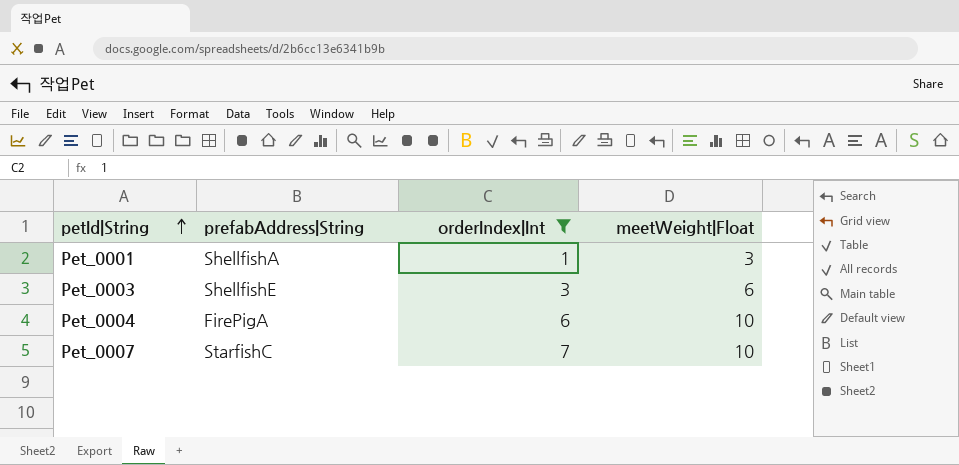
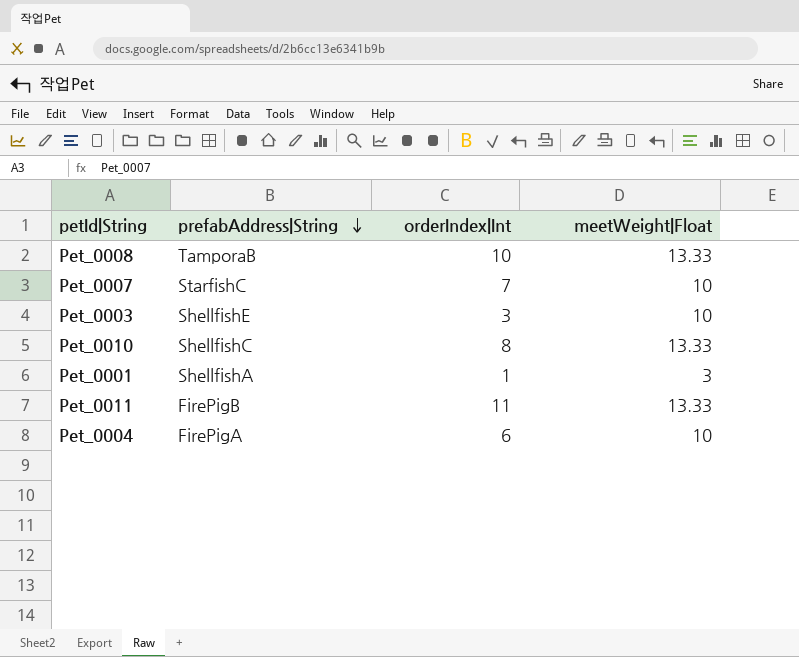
filter: orderIndex|Int <= 7 -> none
row order: petId|String ascending -> prefabAddress|String descending
Pet_0003 | meetWeight|Float: 6 -> 10

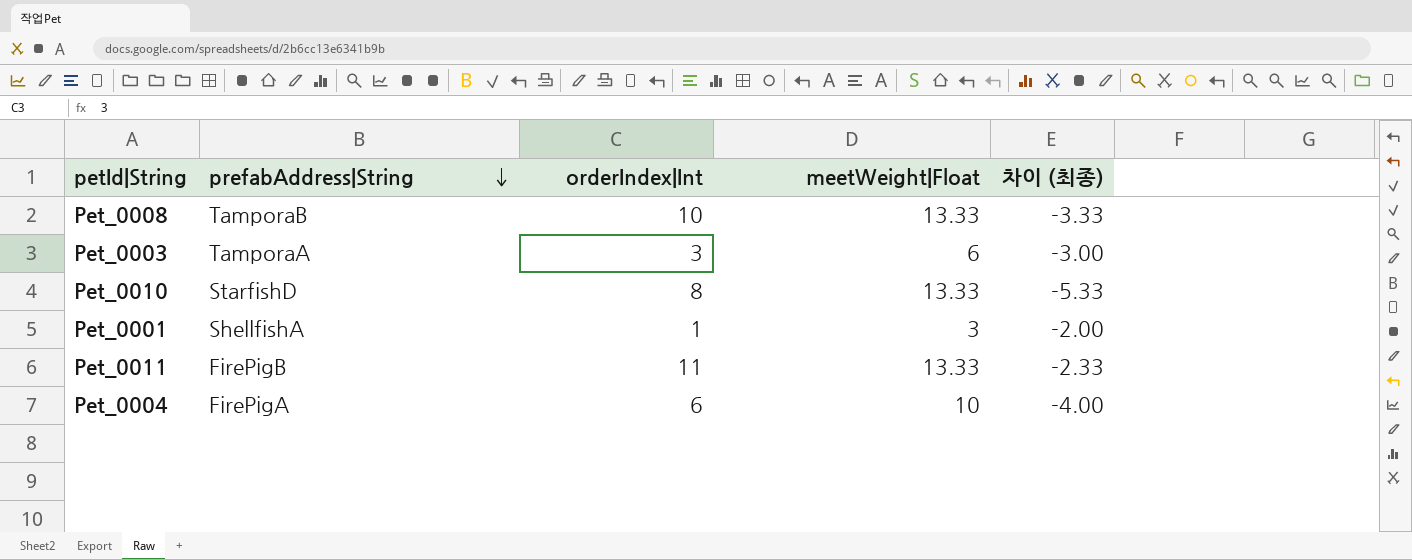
column 차이 (최종) | formula: none -> [orderIndex|Int] - [meetWeight|Float]
row Pet_0007: StarfishC | 7 | 10 -> none
Pet_0003 | prefabAddress|String: ShellfishE -> TamporaA
Pet_0003 | meetWeight|Float: 10 -> 6
Pet_0010 | prefabAddress|String: ShellfishC -> StarfishD

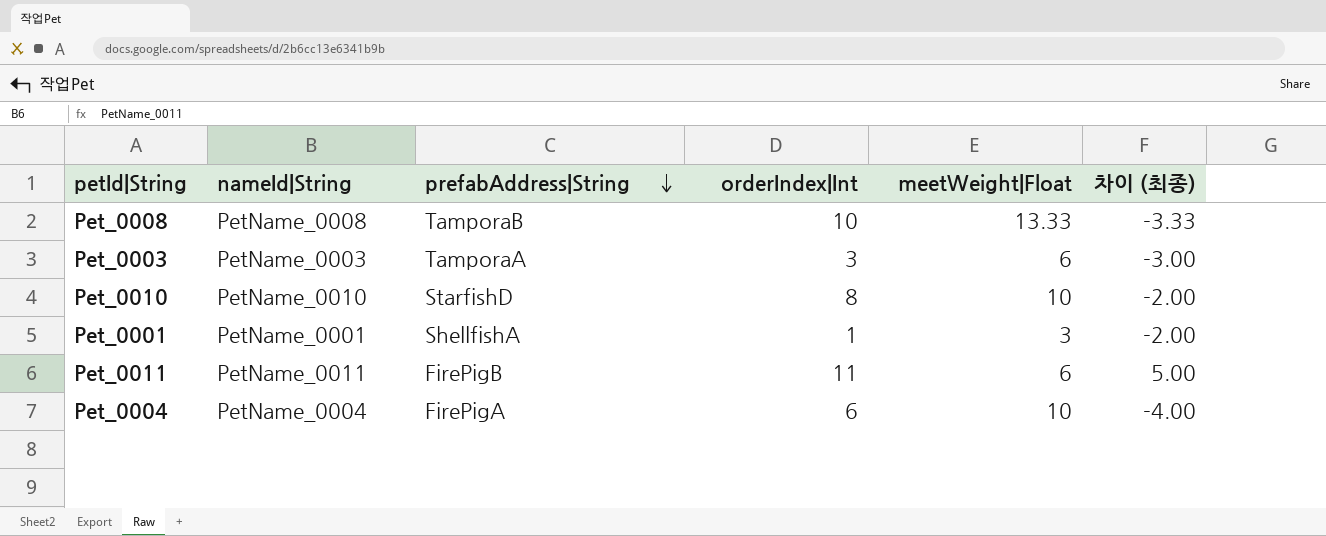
column nameId|String | position: none -> 2
Pet_0010 | meetWeight|Float: 13.33 -> 10
Pet_0010 | 차이 (최종): -5.33 -> -2.00
Pet_0011 | meetWeight|Float: 13.33 -> 6
Pet_0011 | 차이 (최종): -2.33 -> 5.00

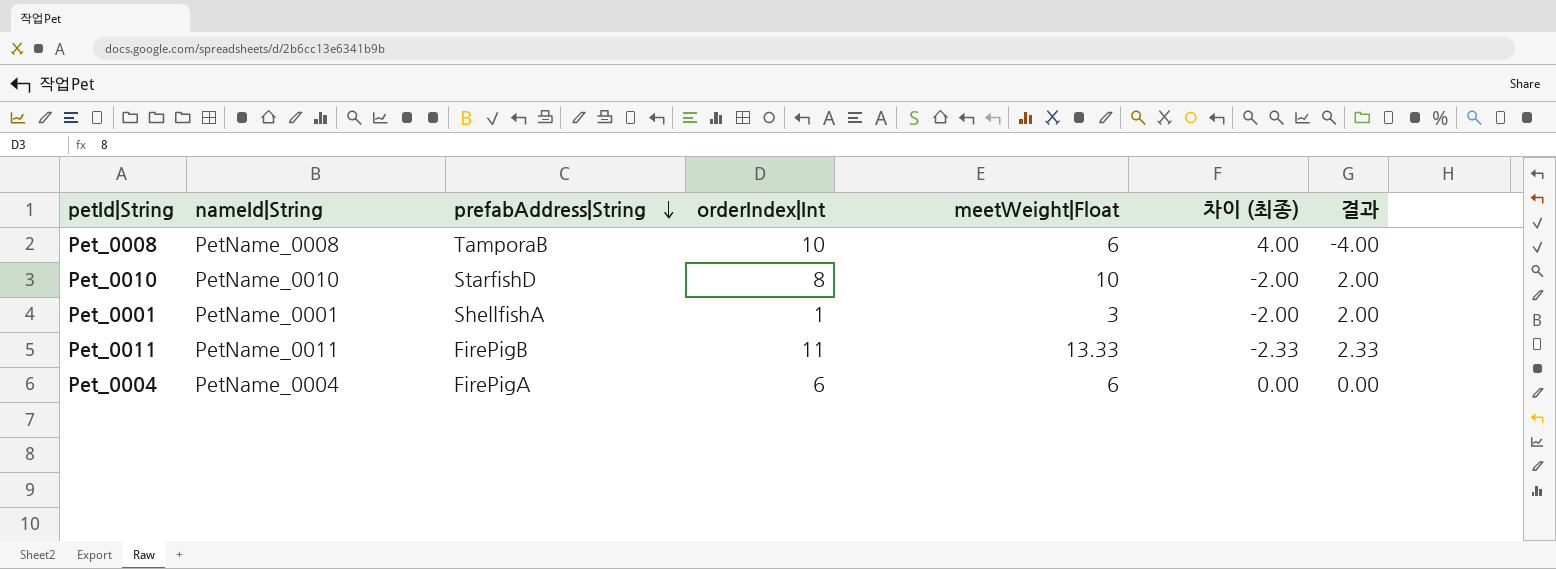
column 결과 | formula: none -> [meetWeight|Float] - [orderIndex|Int]
row Pet_0003: PetName_0003 | TamporaA | 3 | 6 | -3.00 -> none
Pet_0008 | meetWeight|Float: 13.33 -> 6
Pet_0008 | 차이 (최종): -3.33 -> 4.00
Pet_0011 | meetWeight|Float: 6 -> 13.33
Pet_0011 | 차이 (최종): 5.00 -> -2.33
Pet_0004 | meetWeight|Float: 10 -> 6
Pet_0004 | 차이 (최종): -4.00 -> 0.00

